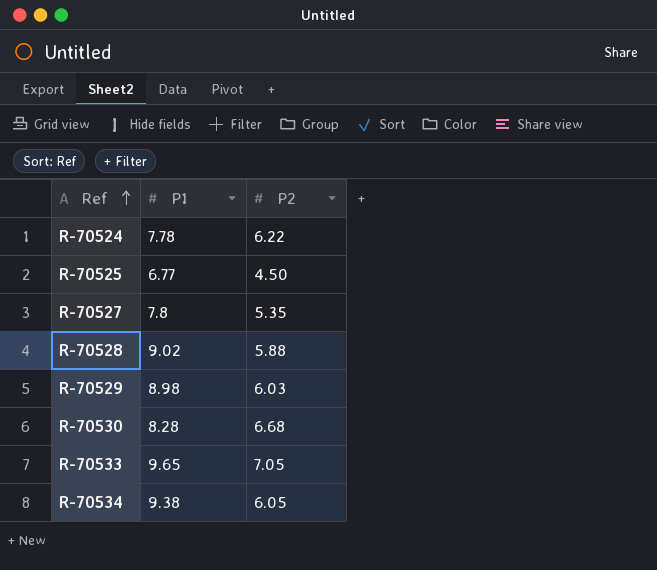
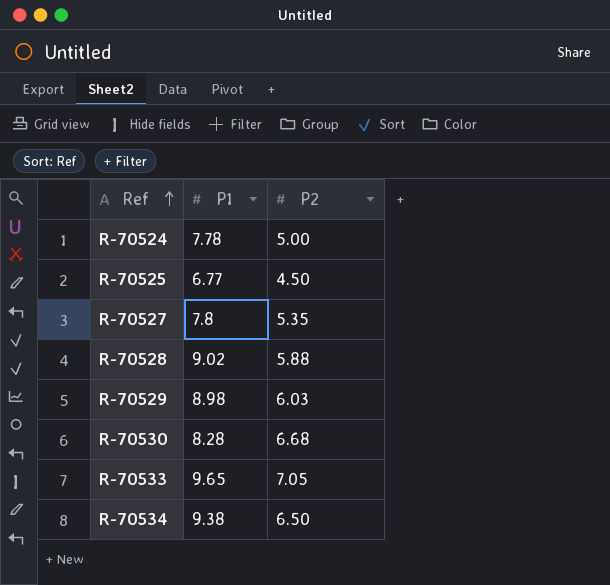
R-70524 | P2: 6.22 -> 5.00
R-70534 | P2: 6.05 -> 6.50

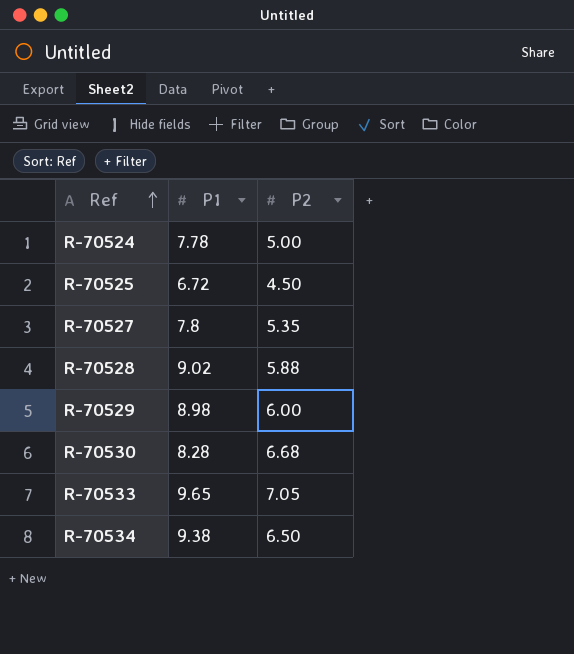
R-70525 | P1: 6.77 -> 6.72
R-70529 | P2: 6.03 -> 6.00

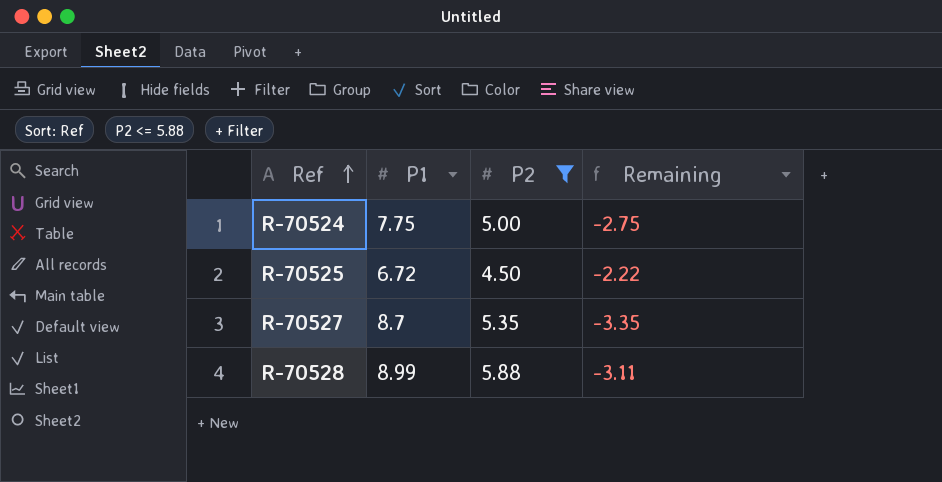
filter: none -> P2 <= 5.88
column Remaining | formula: none -> [P2] - [P1]
R-70524 | P1: 7.78 -> 7.75
R-70527 | P1: 7.8 -> 8.7
R-70528 | P1: 9.02 -> 8.99

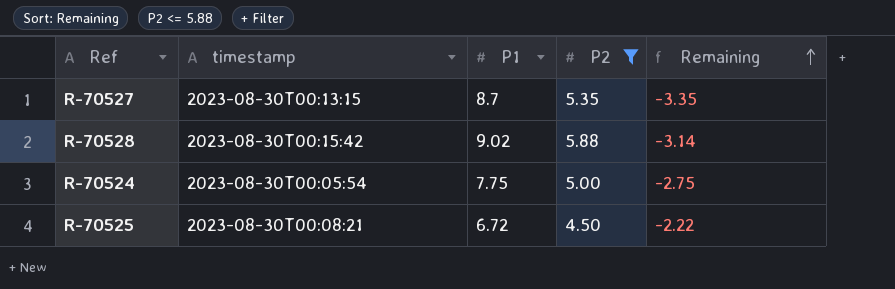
row order: Ref ascending -> Remaining ascending
column timestamp | position: none -> 2
R-70528 | P1: 8.99 -> 9.02
R-70528 | Remaining: -3.11 -> -3.14

